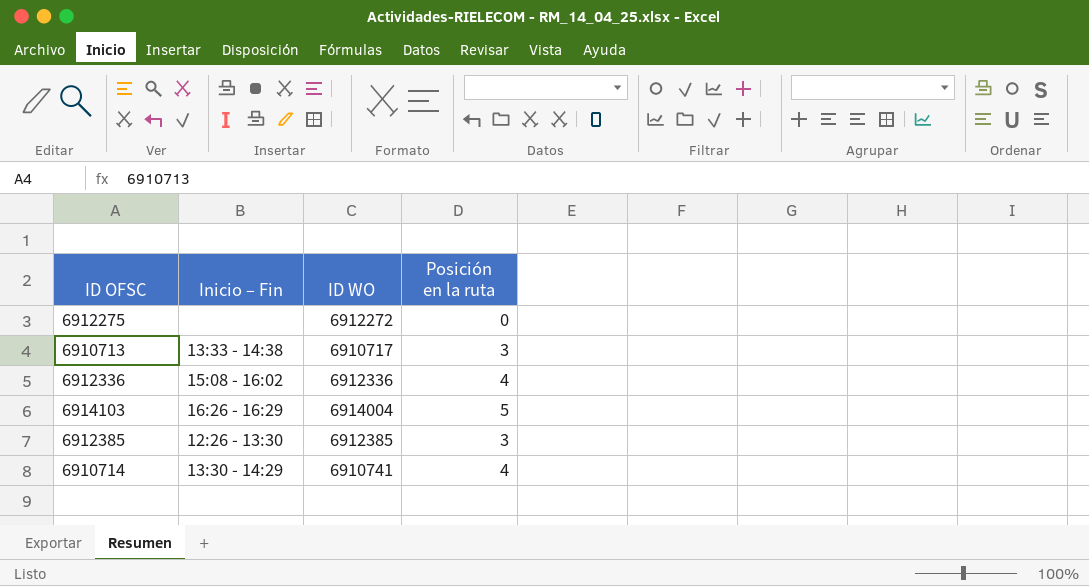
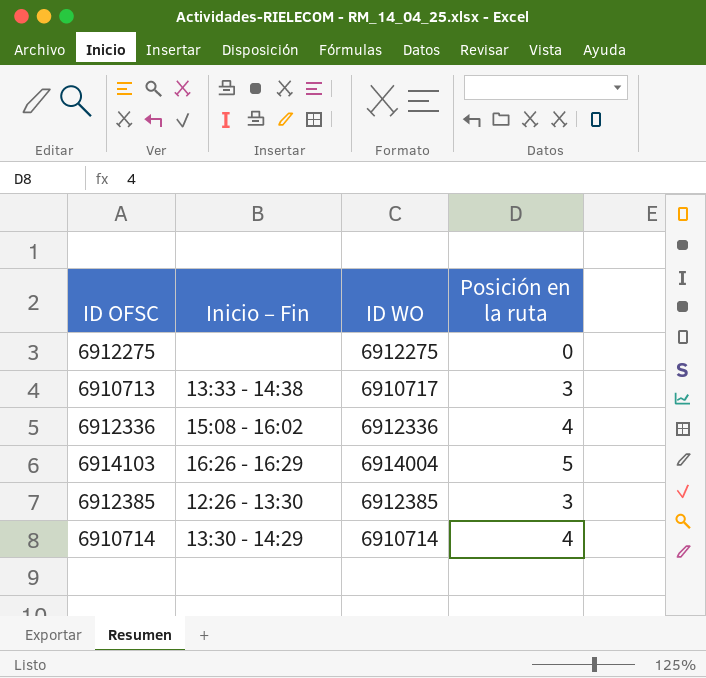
6912275 | ID WO: 6912272 -> 6912275
6910714 | ID WO: 6910741 -> 6910714

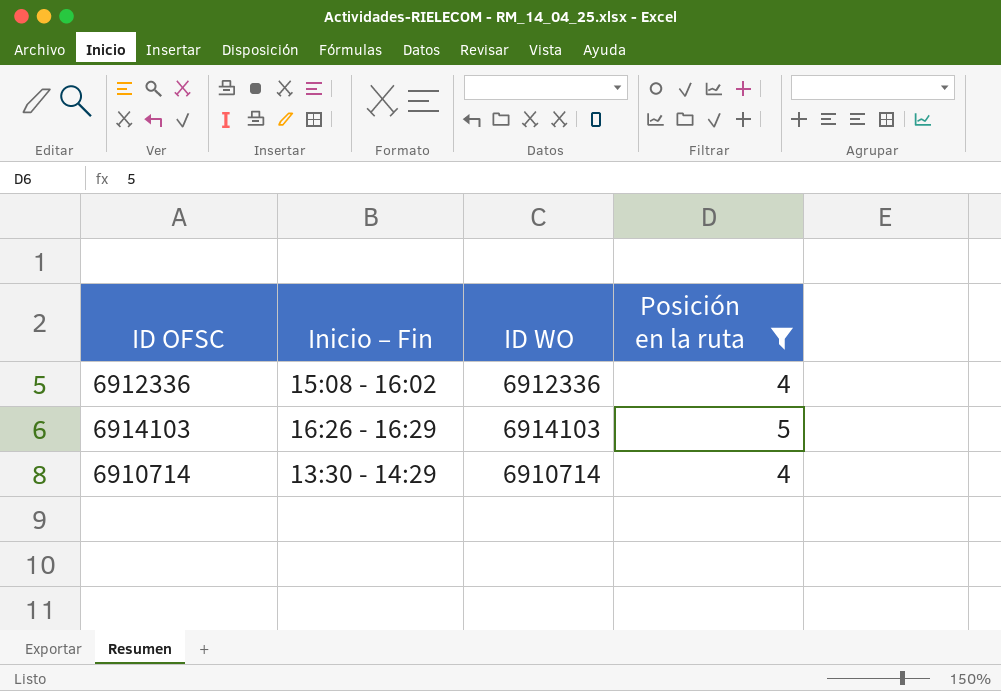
filter: none -> Posición en la ruta >= 4
6914103 | ID WO: 6914004 -> 6914103

